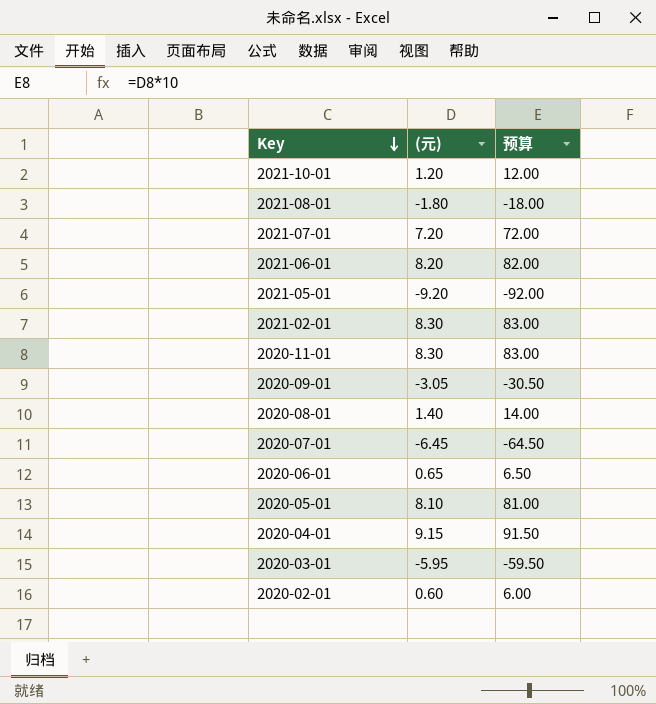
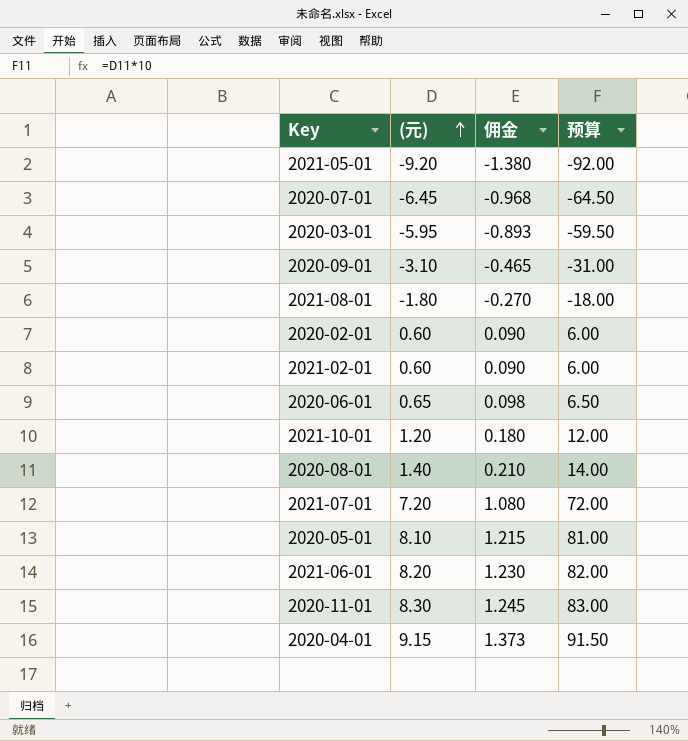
row order: Key descending -> (元) ascending
column 佣金 | formula: none -> [(元)] * 0.15
2020-09-01 | (元): -3.05 -> -3.10
2020-09-01 | 预算: -30.50 -> -31.00
2021-02-01 | (元): 8.30 -> 0.60
2021-02-01 | 预算: 83.00 -> 6.00

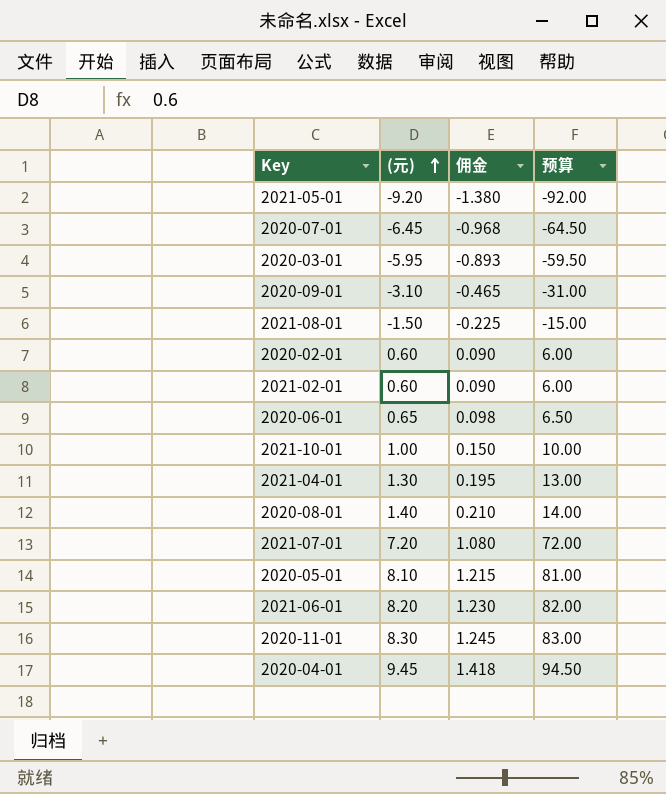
2021-08-01 | (元): -1.80 -> -1.50
2021-08-01 | 佣金: -0.270 -> -0.225
2021-08-01 | 预算: -18.00 -> -15.00
2021-10-01 | (元): 1.20 -> 1.00
2021-10-01 | 佣金: 0.180 -> 0.150
2021-10-01 | 预算: 12.00 -> 10.00
row 2021-04-01: none -> 1.30 | 0.195 | 13.00
2020-04-01 | (元): 9.15 -> 9.45
2020-04-01 | 佣金: 1.373 -> 1.418
2020-04-01 | 预算: 91.50 -> 94.50

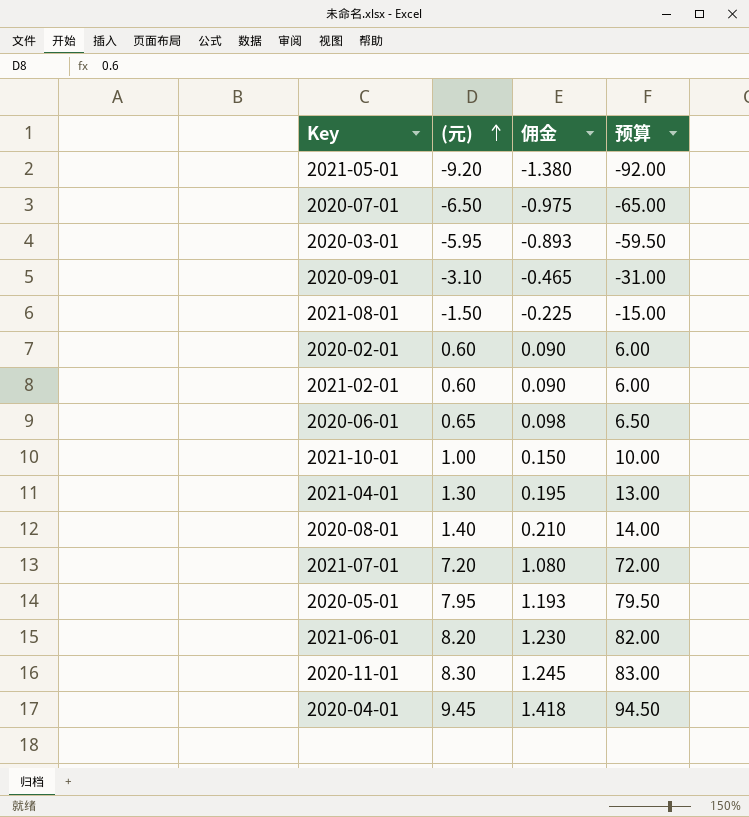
2020-07-01 | (元): -6.45 -> -6.50
2020-07-01 | 佣金: -0.968 -> -0.975
2020-07-01 | 预算: -64.50 -> -65.00
2020-05-01 | (元): 8.10 -> 7.95
2020-05-01 | 佣金: 1.215 -> 1.193
2020-05-01 | 预算: 81.00 -> 79.50

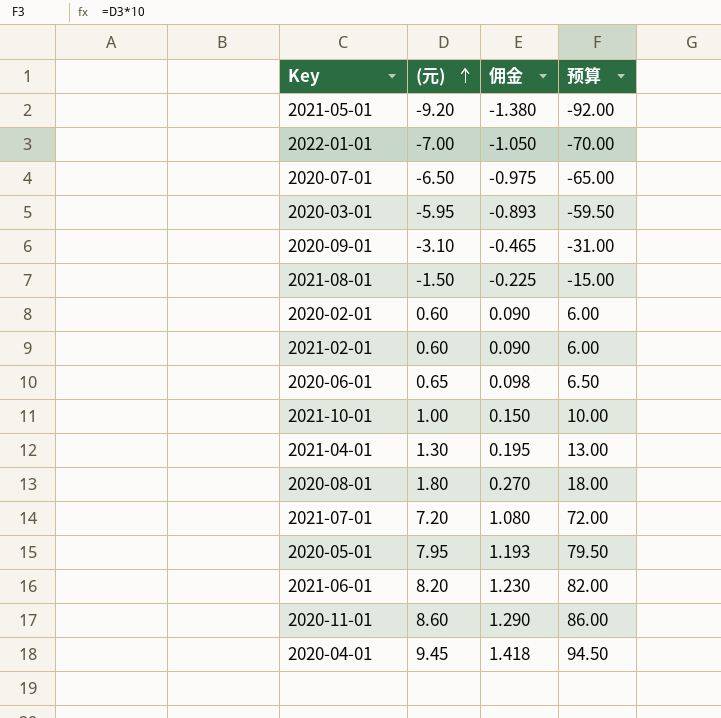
row 2022-01-01: none -> -7.00 | -1.050 | -70.00
2020-08-01 | (元): 1.40 -> 1.80
2020-08-01 | 佣金: 0.210 -> 0.270
2020-08-01 | 预算: 14.00 -> 18.00
2020-11-01 | (元): 8.30 -> 8.60
2020-11-01 | 佣金: 1.245 -> 1.290
2020-11-01 | 预算: 83.00 -> 86.00

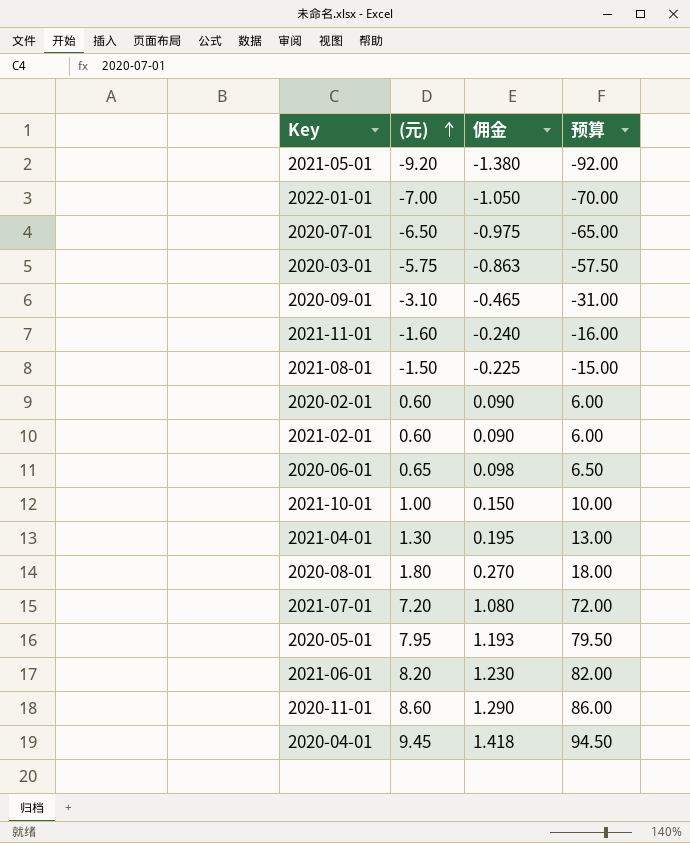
2020-03-01 | (元): -5.95 -> -5.75
2020-03-01 | 佣金: -0.893 -> -0.863
2020-03-01 | 预算: -59.50 -> -57.50
row 2021-11-01: none -> -1.60 | -0.240 | -16.00

